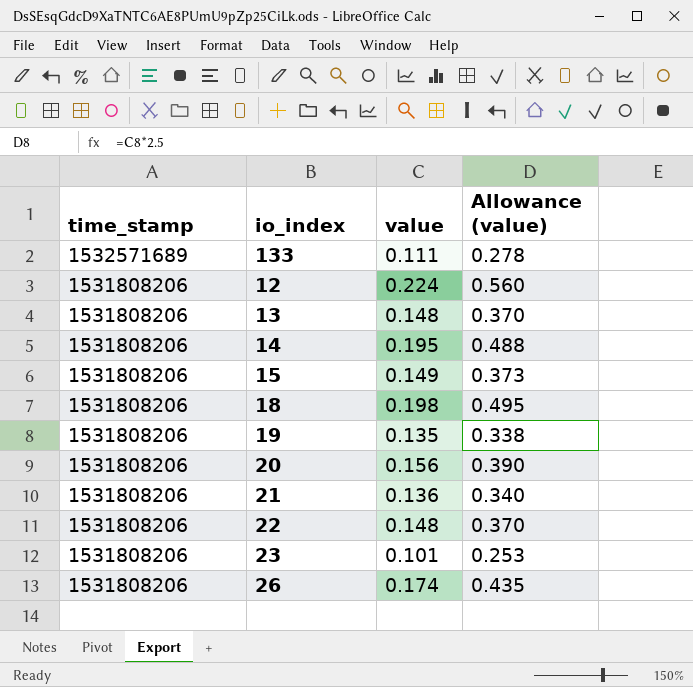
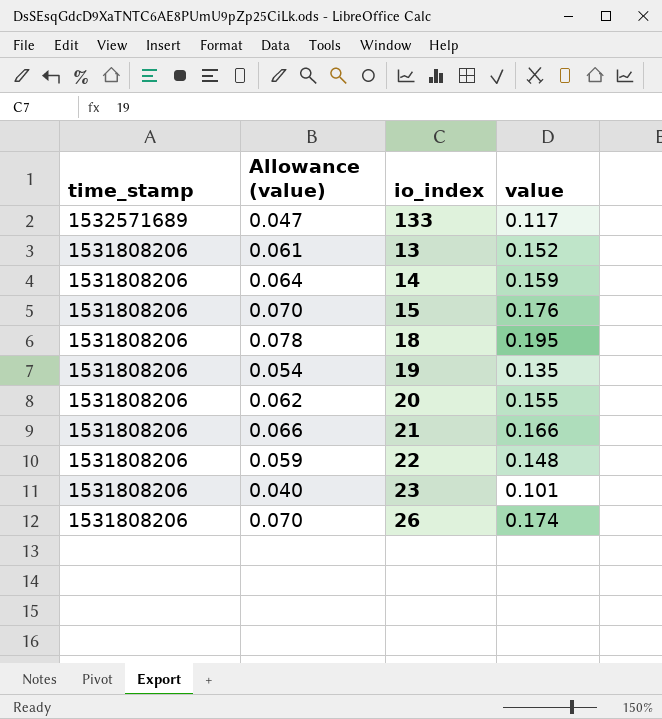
column Allowance (value) | formula: [value] * 2.5 -> [value] * 0.4
column Allowance (value) | position: 4 -> 2
row 12: 1531808206 | 0.224 | 0.560 -> none
133 | value: 0.111 -> 0.117
13 | value: 0.148 -> 0.152
14 | value: 0.195 -> 0.159
15 | value: 0.149 -> 0.176
18 | value: 0.198 -> 0.195
20 | value: 0.156 -> 0.155
21 | value: 0.136 -> 0.166

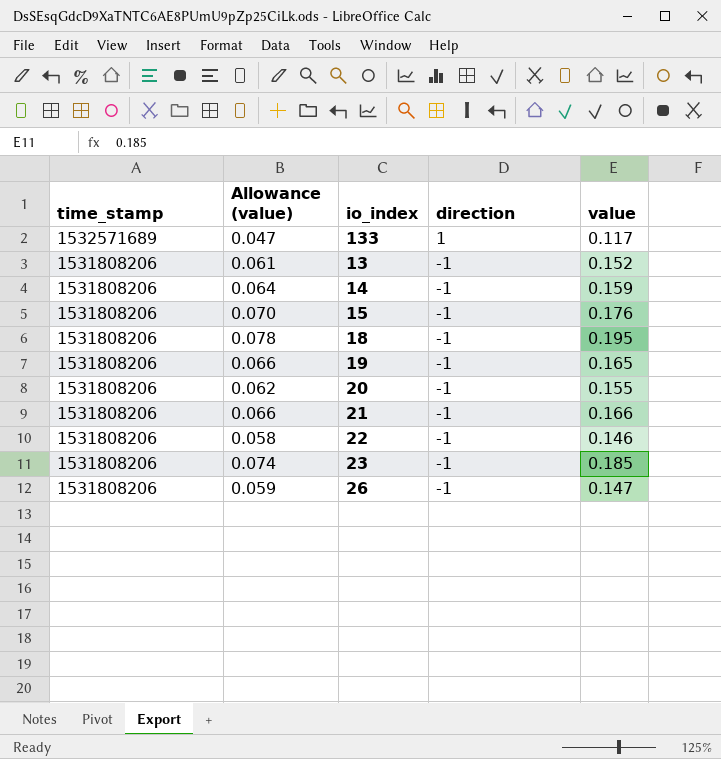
column direction | position: none -> 4
19 | Allowance (value): 0.054 -> 0.066
19 | value: 0.135 -> 0.165
22 | Allowance (value): 0.059 -> 0.058
22 | value: 0.148 -> 0.146
23 | Allowance (value): 0.040 -> 0.074
23 | value: 0.101 -> 0.185
26 | Allowance (value): 0.070 -> 0.059
26 | value: 0.174 -> 0.147

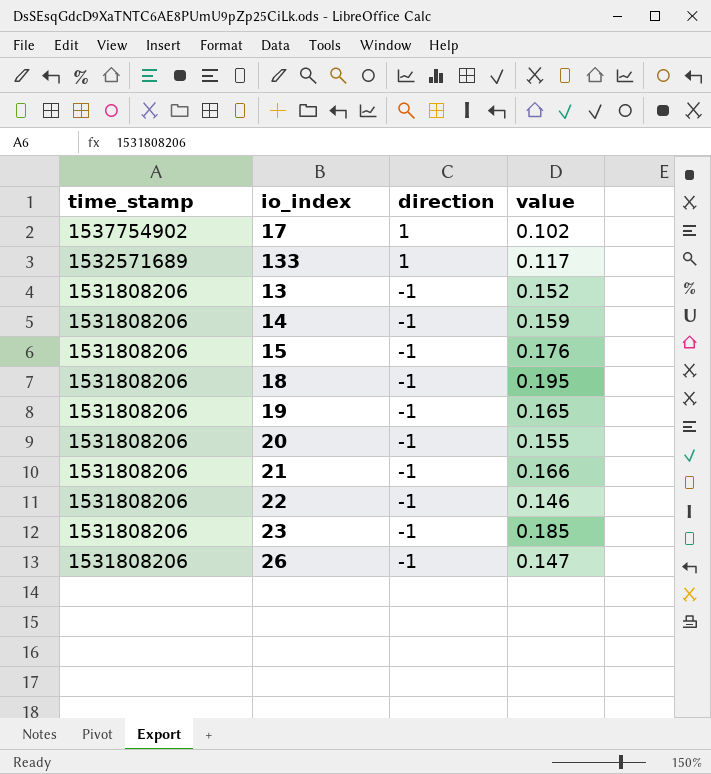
column Allowance (value) | formula: [value] * 0.4 -> none
row 17: none -> 1537754902 | 1 | 0.102

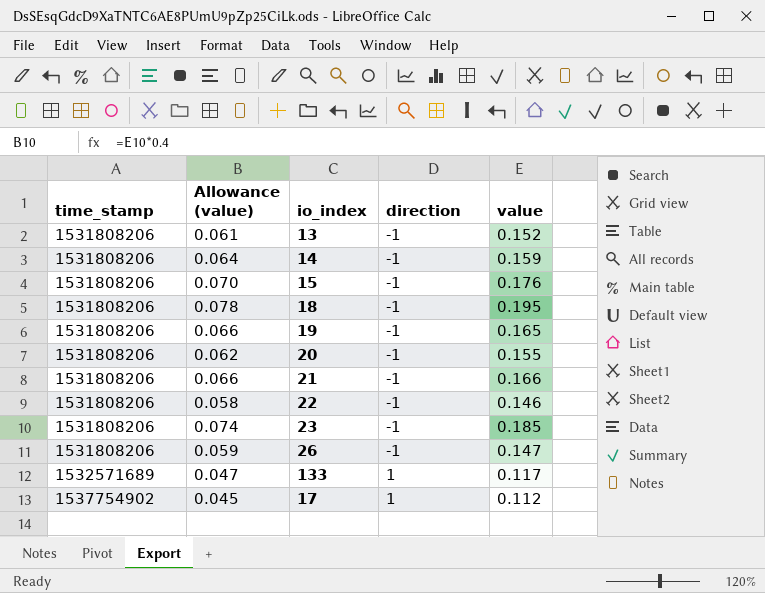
row order: time_stamp descending -> time_stamp ascending
column Allowance (value) | formula: none -> [value] * 0.4
17 | value: 0.102 -> 0.112

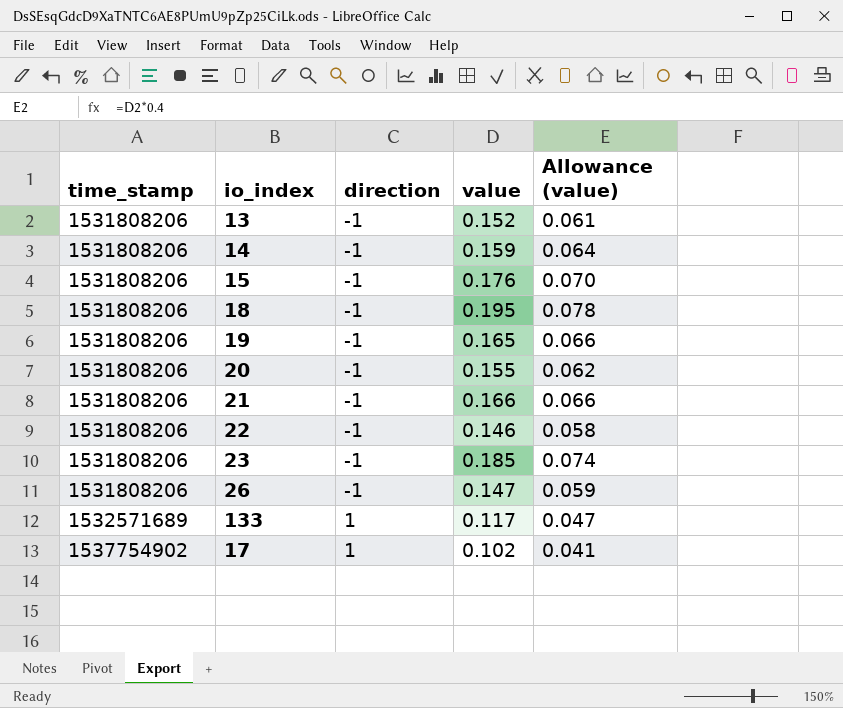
column Allowance (value) | position: 2 -> 5
17 | value: 0.112 -> 0.102
17 | Allowance (value): 0.045 -> 0.041

